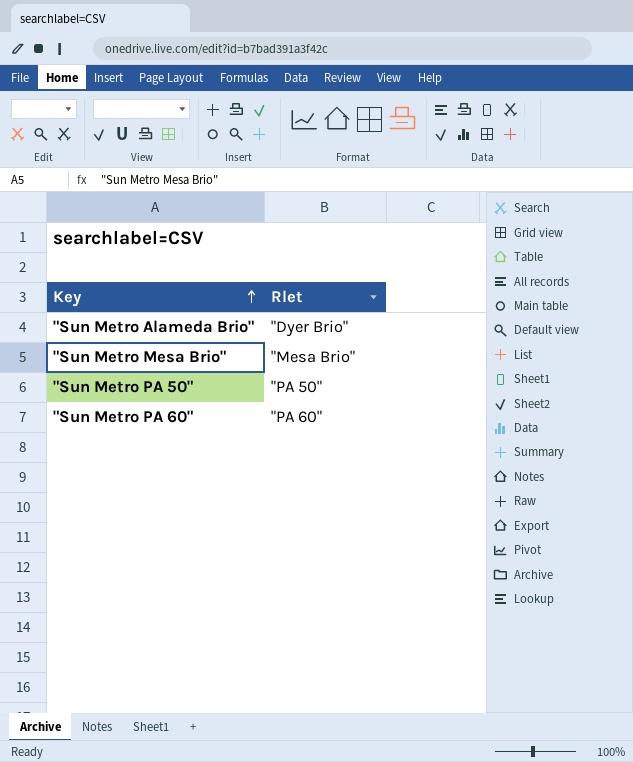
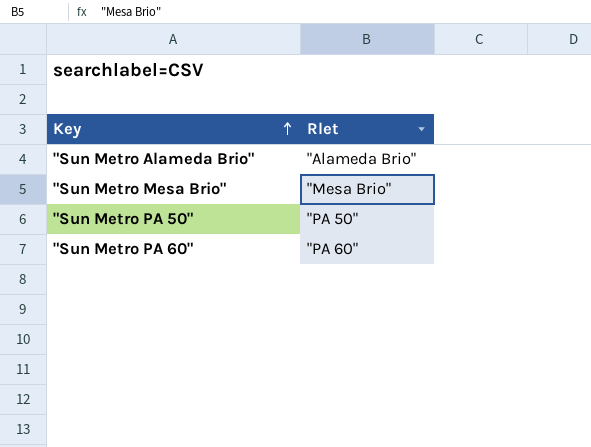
"Sun Metro Alameda Brio" | Rlet: "Dyer Brio" -> "Alameda Brio"

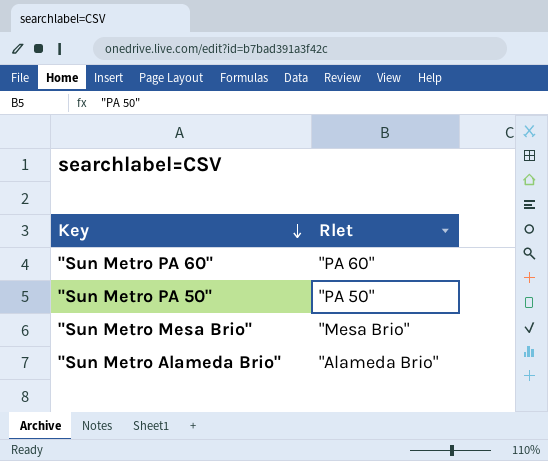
row order: Key ascending -> Key descending

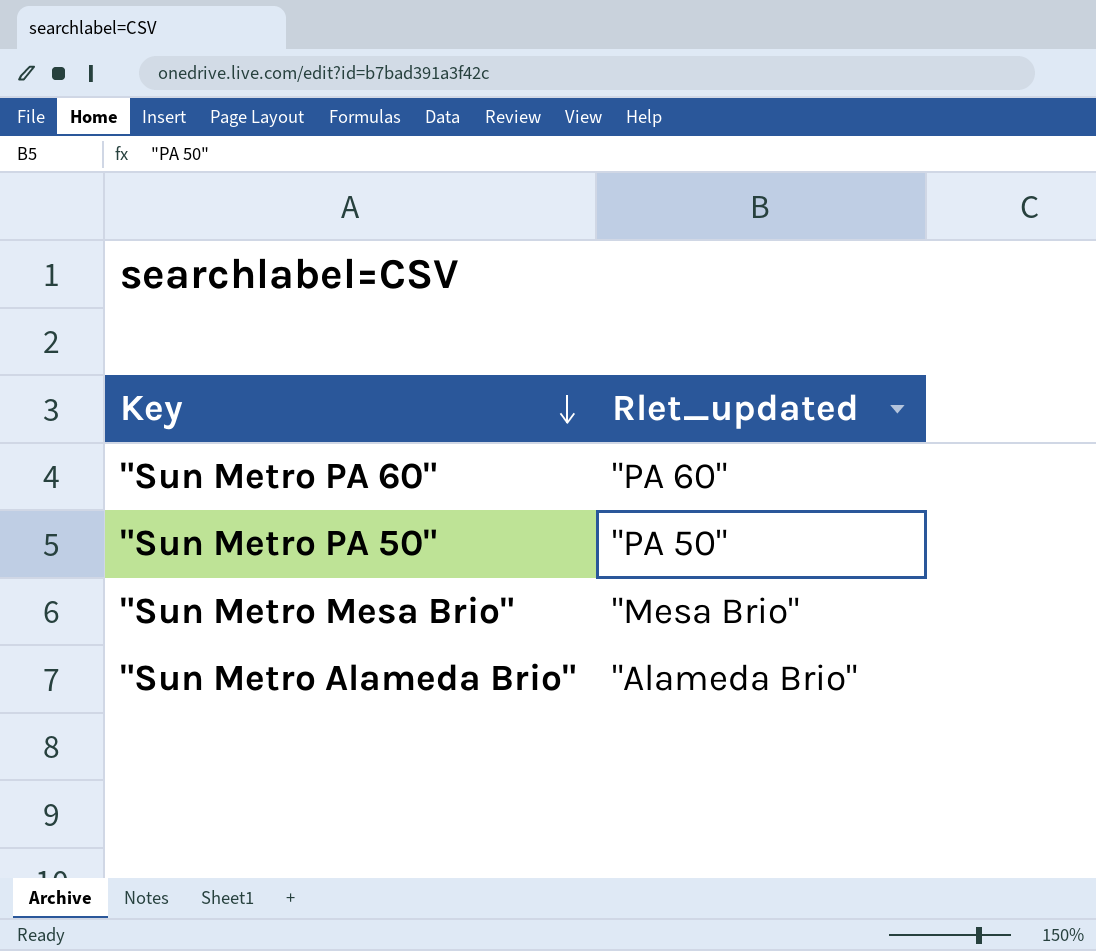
column name: Rlet -> Rlet_updated

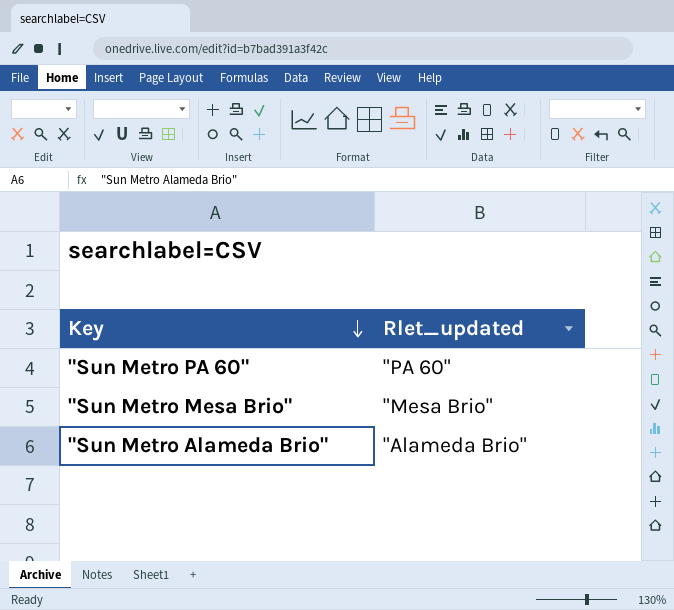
row "Sun Metro PA 50": "PA 50" -> none

